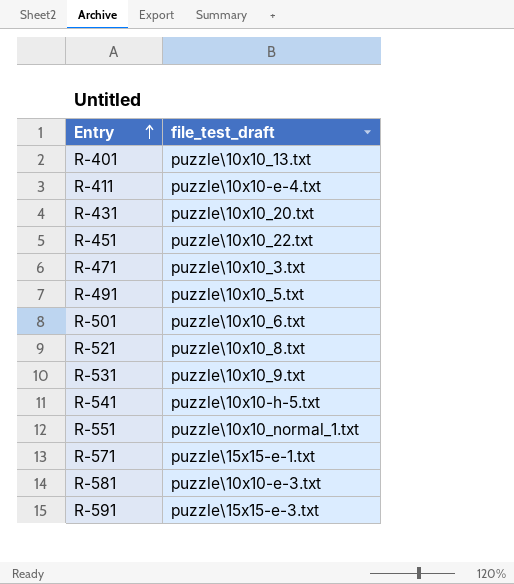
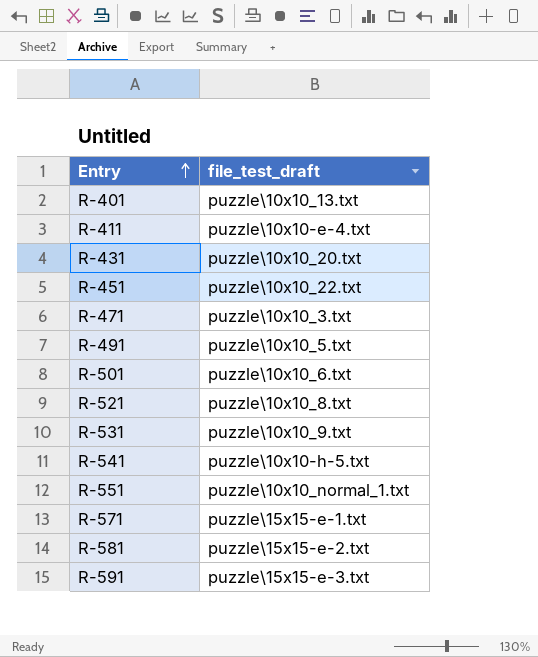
R-581 | file_test_draft: puzzle\10x10-e-3.txt -> puzzle\15x15-e-2.txt

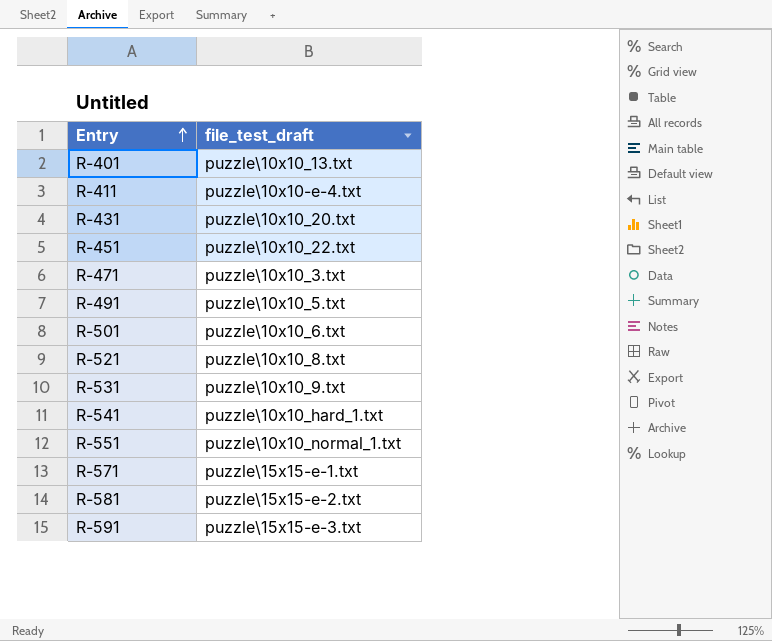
R-541 | file_test_draft: puzzle\10x10-h-5.txt -> puzzle\10x10_hard_1.txt

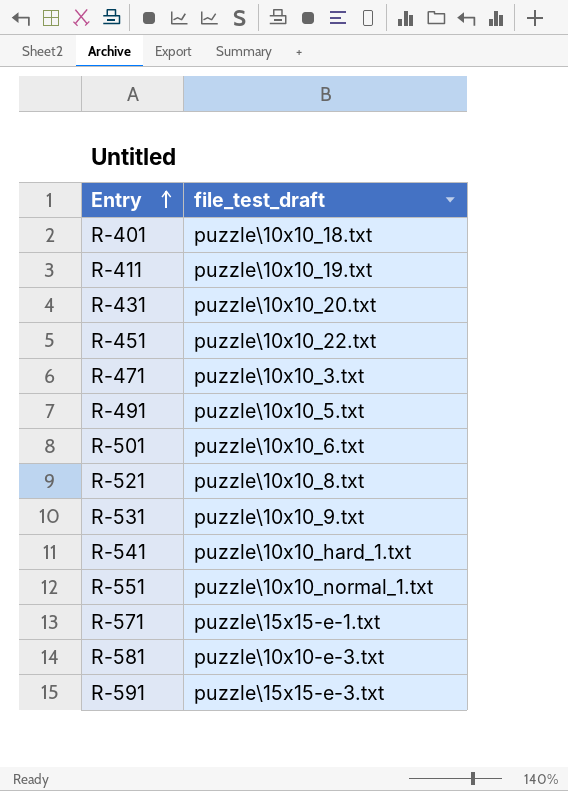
R-401 | file_test_draft: puzzle\10x10_13.txt -> puzzle\10x10_18.txt
R-411 | file_test_draft: puzzle\10x10-e-4.txt -> puzzle\10x10_19.txt
R-581 | file_test_draft: puzzle\15x15-e-2.txt -> puzzle\10x10-e-3.txt

